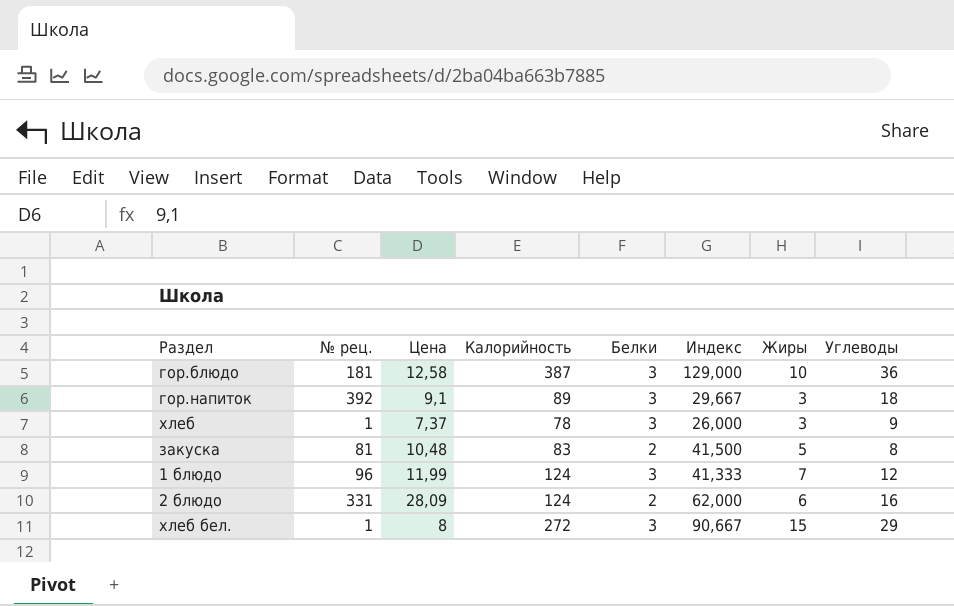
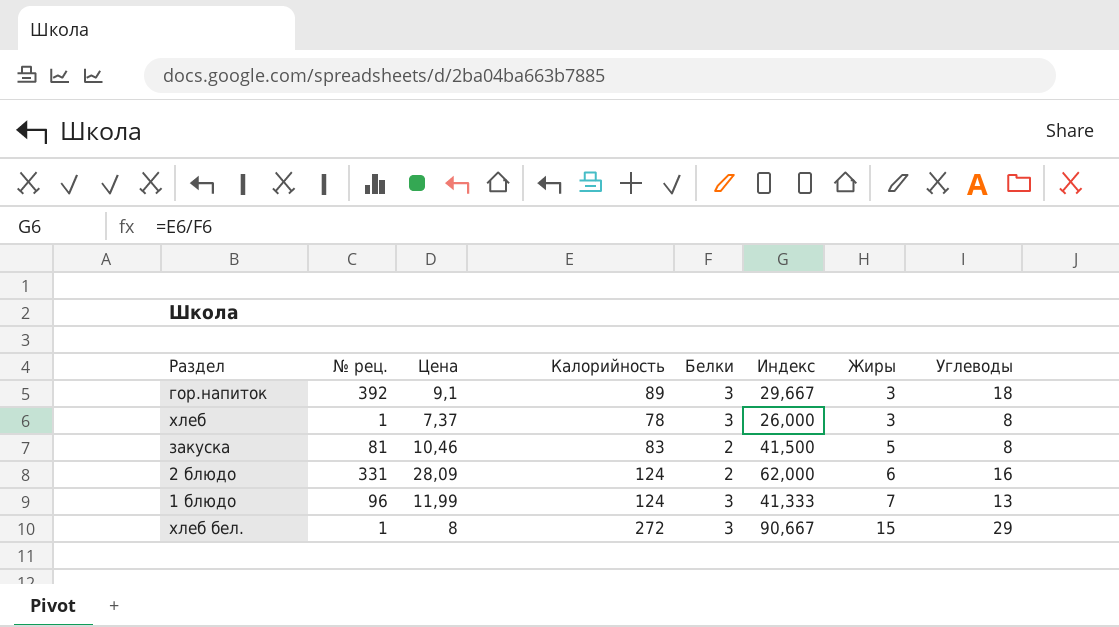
row order: none -> Жиры ascending
row гор.блюдо: 181 | 12,58 | 387 | 3 | 129,000 | 10 | 36 -> none
хлеб | Углеводы: 9 -> 8
закуска | Цена: 10,48 -> 10,46
1 блюдо | Углеводы: 12 -> 13

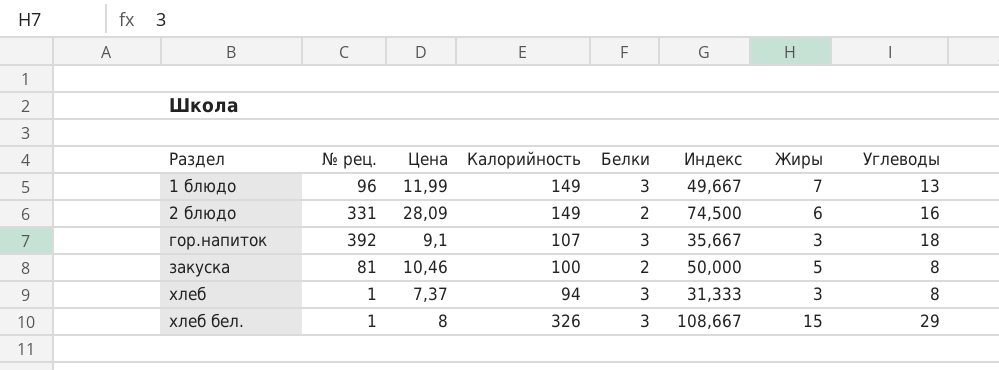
row order: Жиры ascending -> Раздел ascending
1 блюдо | Калорийность: 124 -> 149
1 блюдо | Индекс: 41,333 -> 49,667
2 блюдо | Калорийность: 124 -> 149
2 блюдо | Индекс: 62,000 -> 74,500
гор.напиток | Калорийность: 89 -> 107
гор.напиток | Индекс: 29,667 -> 35,667
закуска | Калорийность: 83 -> 100
закуска | Индекс: 41,500 -> 50,000
хлеб | Калорийность: 78 -> 94
хлеб | Индекс: 26,000 -> 31,333
хлеб бел. | Калорийность: 272 -> 326
хлеб бел. | Индекс: 90,667 -> 108,667

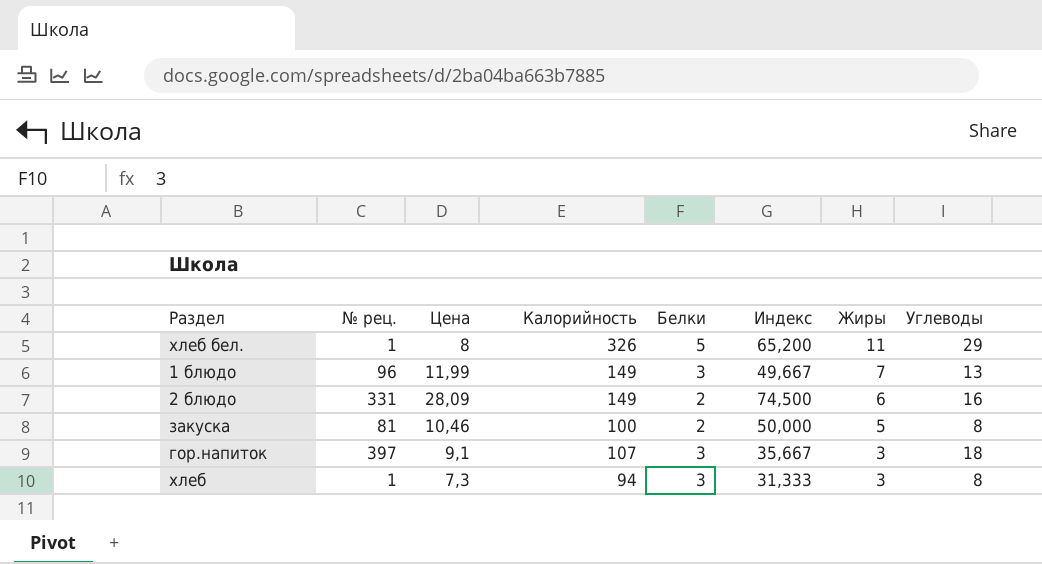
row order: Раздел ascending -> Жиры descending
хлеб бел. | Белки: 3 -> 5
хлеб бел. | Индекс: 108,667 -> 65,200
хлеб бел. | Жиры: 15 -> 11
гор.напиток | № рец.: 392 -> 397
хлеб | Цена: 7,37 -> 7,3

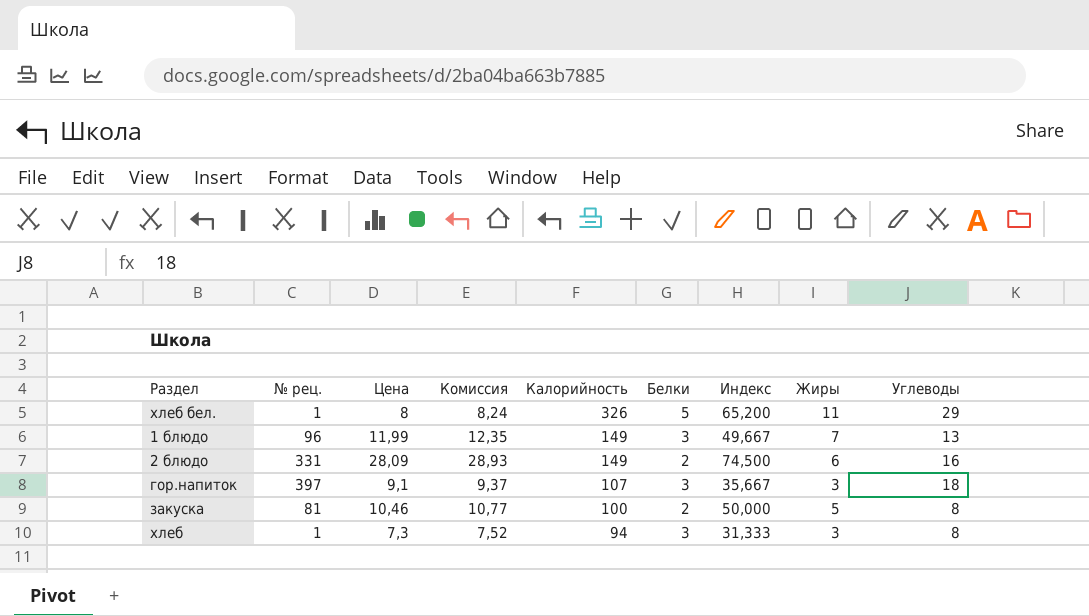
row order: Жиры descending -> Калорийность descending
column Комиссия | formula: none -> [Цена] * 1,03

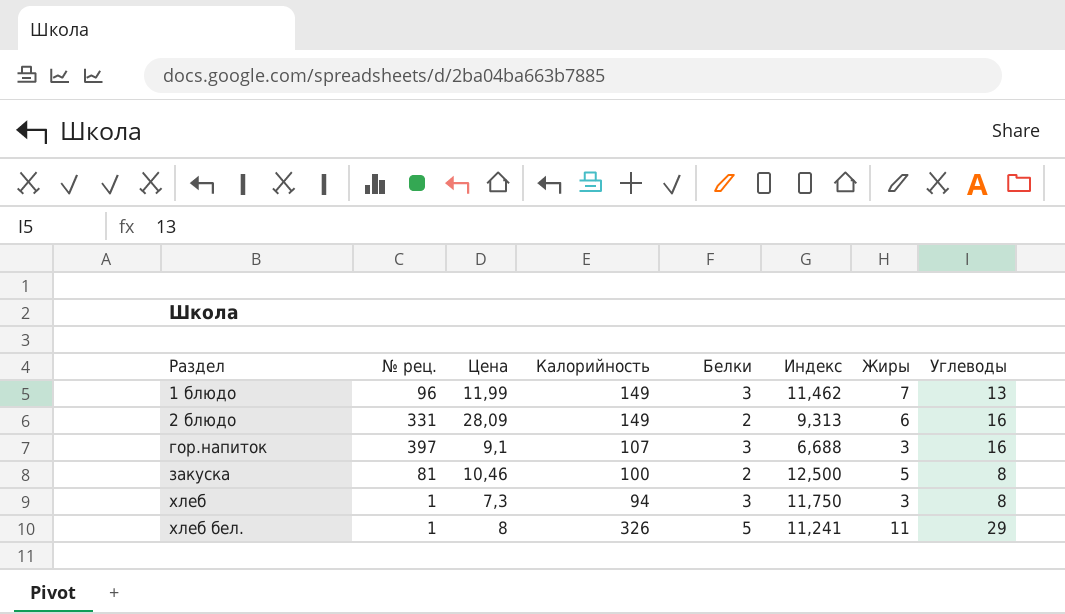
row order: Калорийность descending -> Раздел ascending
column Комиссия | formula: [Цена] * 1,03 -> none
column Индекс | formula: [Калорийность] / [Белки] -> [Калорийность] / [Углеводы]
гор.напиток | Углеводы: 18 -> 16

